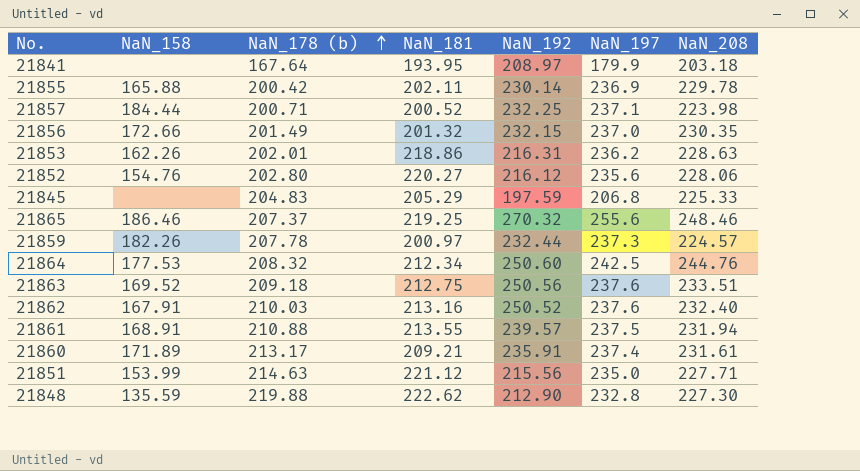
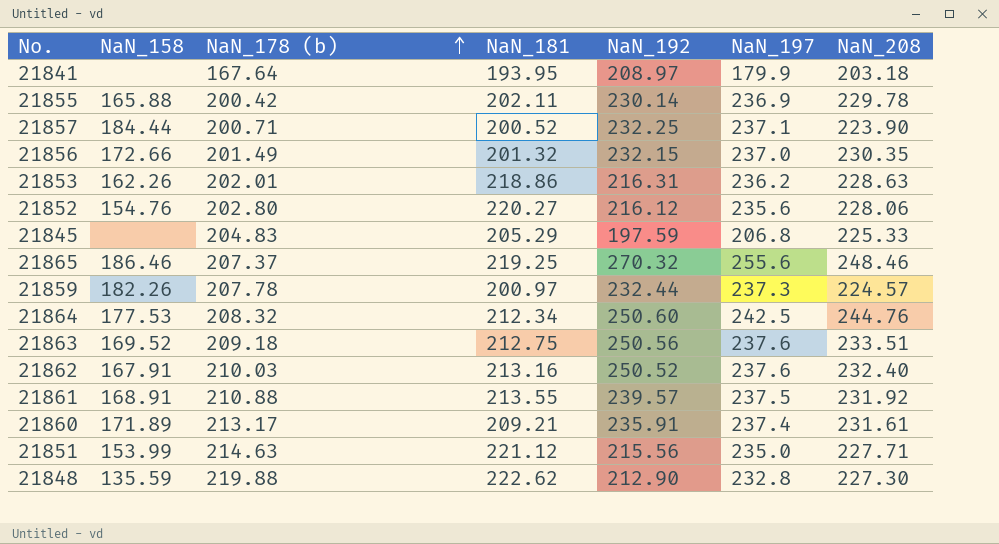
21857 | NaN_208: 223.98 -> 223.90
21861 | NaN_208: 231.94 -> 231.92

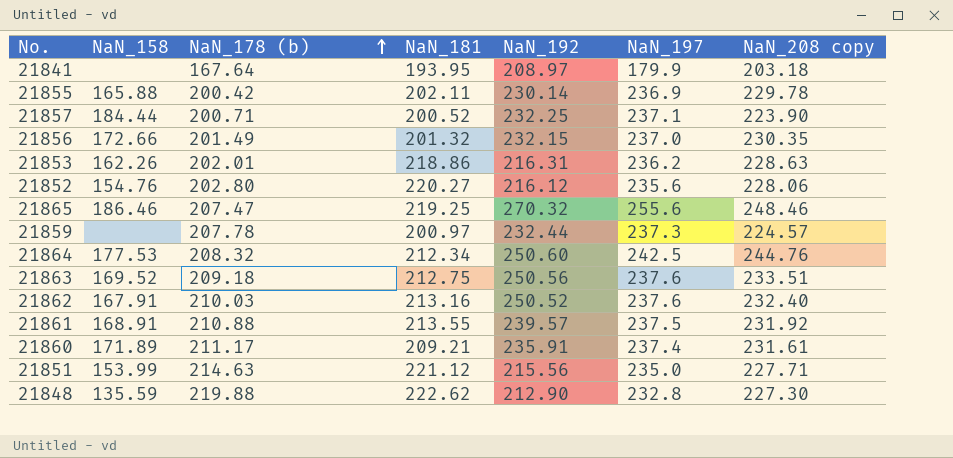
column name: NaN_208 -> NaN_208 copy
row 21845: none | 204.83 | 205.29 | 197.59 | 206.8 | 225.33 -> none
21865 | NaN_178 (b): 207.37 -> 207.47
21859 | NaN_158: 182.26 -> none
21860 | NaN_178 (b): 213.17 -> 211.17

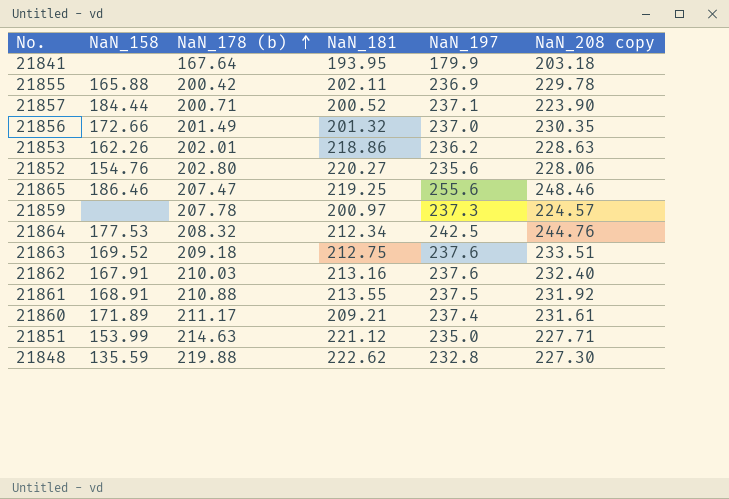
column NaN_192 | position: 5 -> none

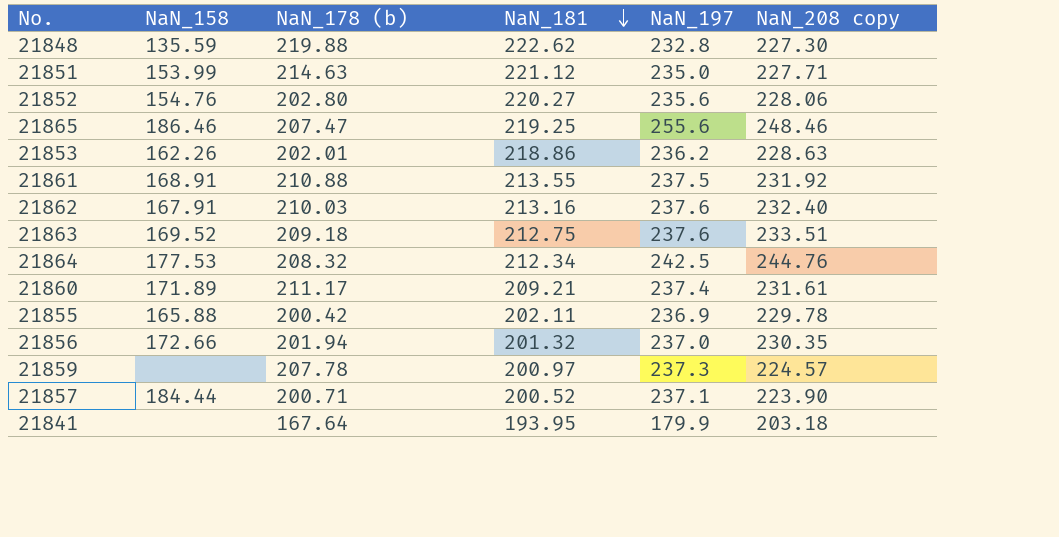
row order: NaN_178 (b) ascending -> NaN_181 descending
21856 | NaN_178 (b): 201.49 -> 201.94

